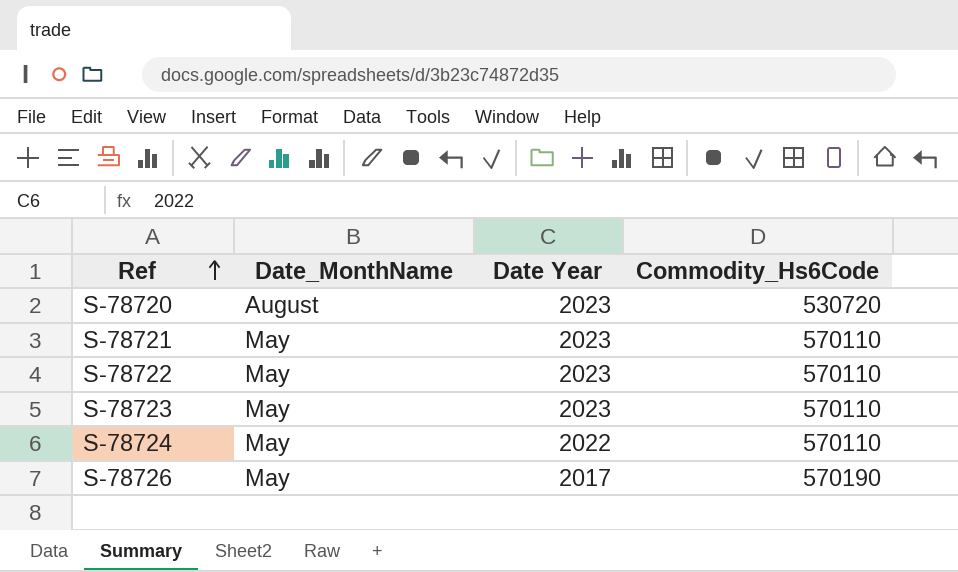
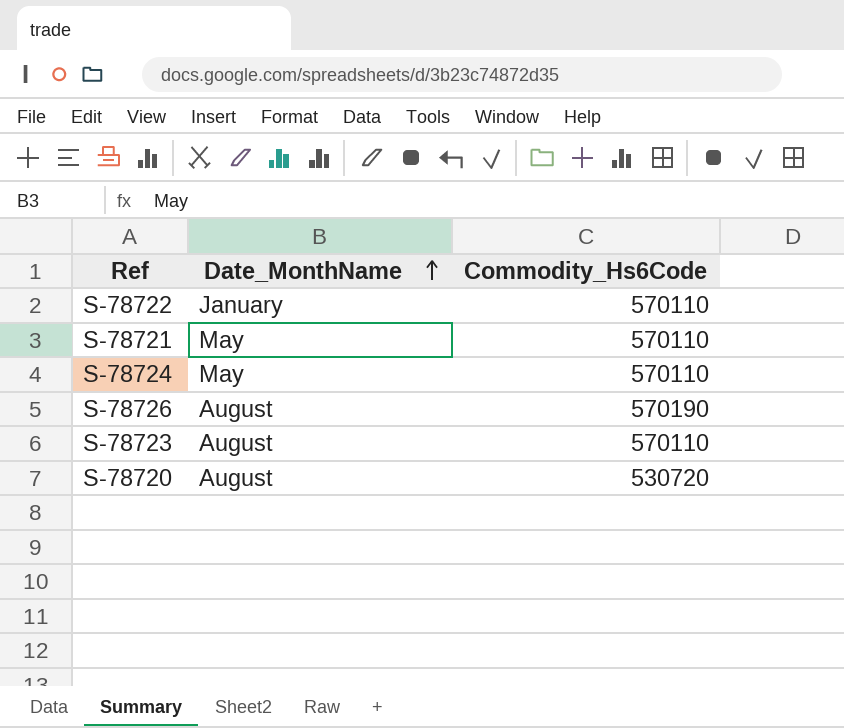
row order: Ref ascending -> Date_MonthName ascending
column Date Year | position: 3 -> none
S-78722 | Date_MonthName: May -> January
S-78726 | Date_MonthName: May -> August
S-78723 | Date_MonthName: May -> August

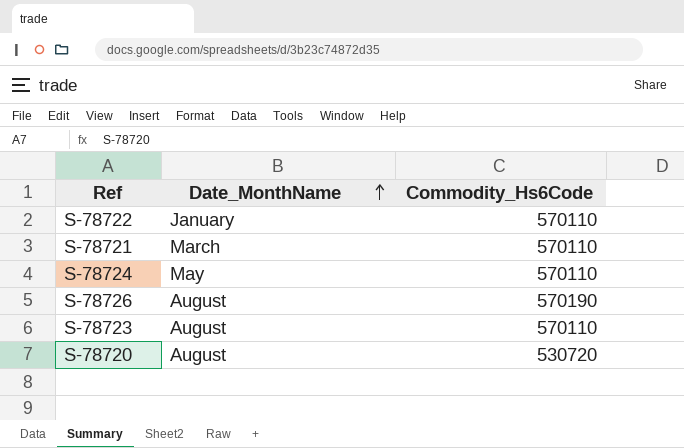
S-78721 | Date_MonthName: May -> March

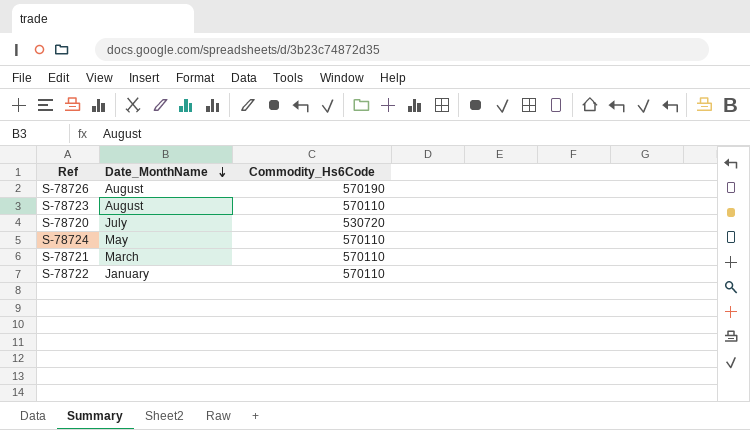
row order: Date_MonthName ascending -> Date_MonthName descending
S-78720 | Date_MonthName: August -> July

